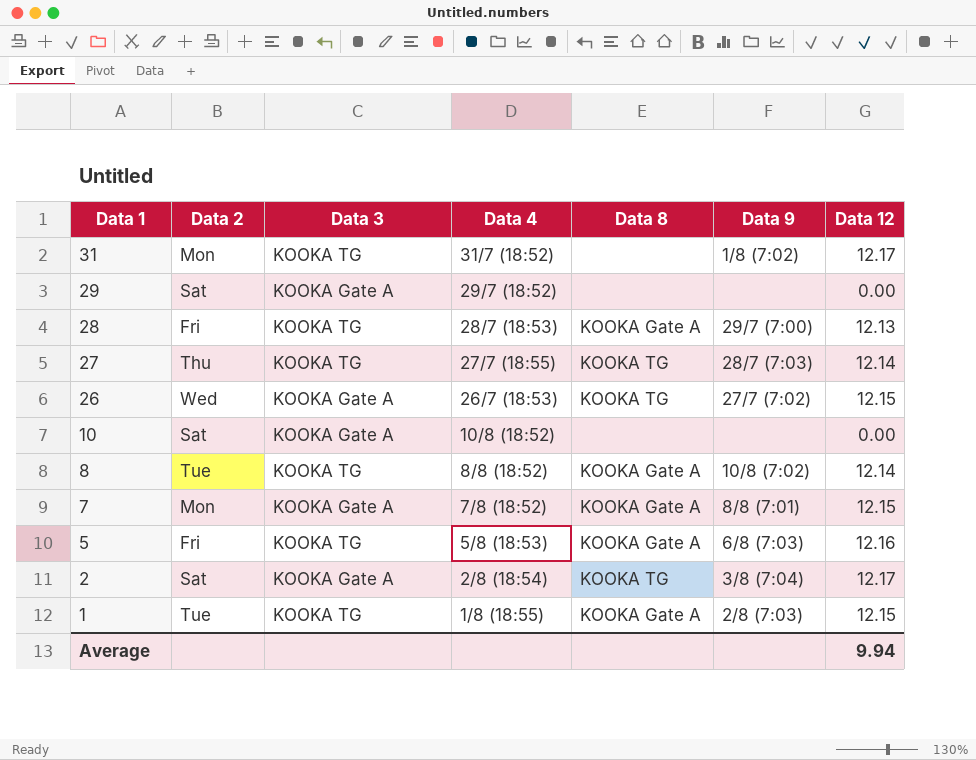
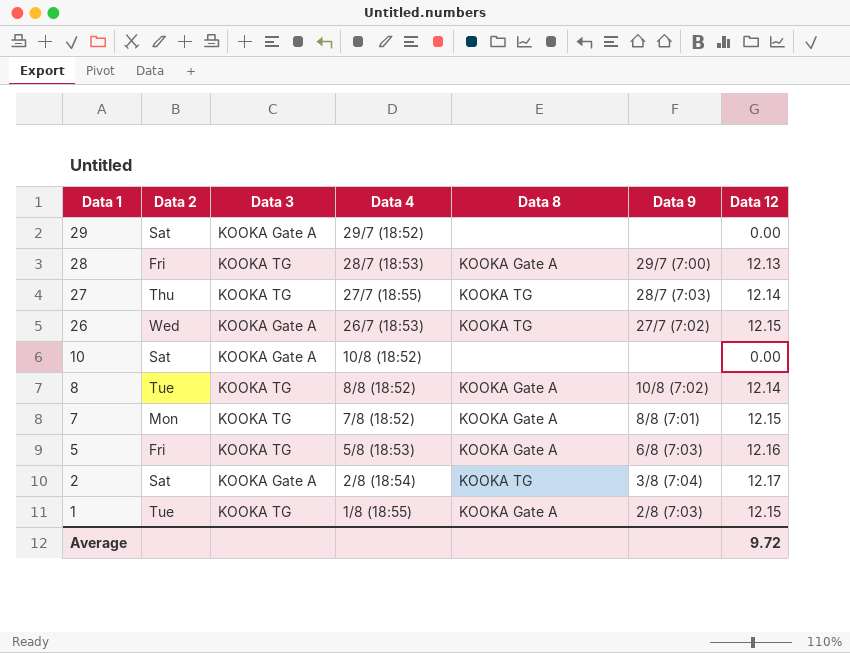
row 31: Mon | KOOKA TG | 31/7 (18:52) | none | 1/8 (7:02) | 12.17 -> none
7 | Data 3: KOOKA Gate A -> KOOKA TG
Average | Data 12: 9.94 -> 9.72

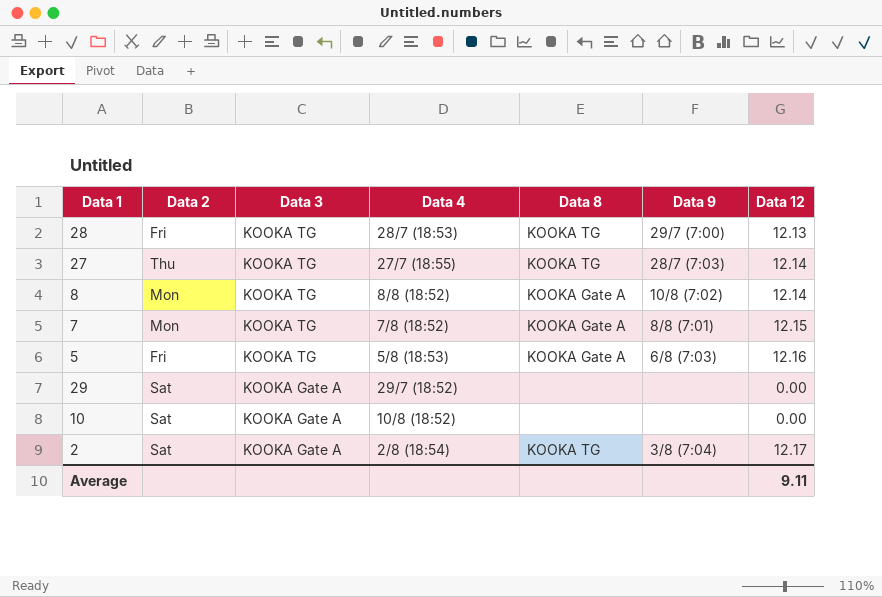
row order: Data 1 descending -> Data 3 descending
row 26: Wed | KOOKA Gate A | 26/7 (18:53) | KOOKA TG | 27/7 (7:02) | 12.15 -> none
row 1: Tue | KOOKA TG | 1/8 (18:55) | KOOKA Gate A | 2/8 (7:03) | 12.15 -> none
28 | Data 8: KOOKA Gate A -> KOOKA TG
8 | Data 2: Tue -> Mon
Average | Data 12: 9.72 -> 9.11

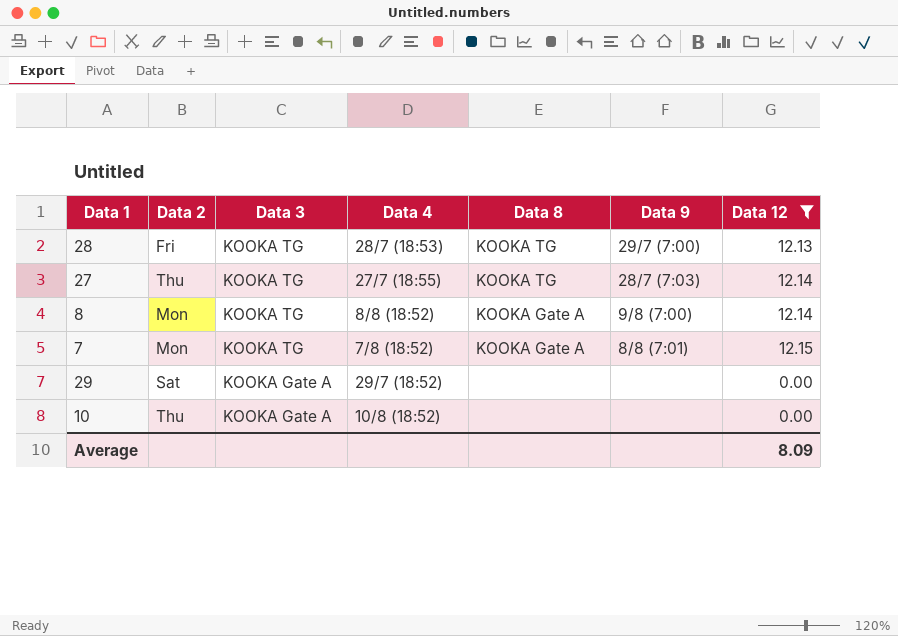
filter: none -> Data 12 <= 12.15
8 | Data 9: 10/8 (7:02) -> 9/8 (7:00)
10 | Data 2: Sat -> Thu
Average | Data 12: 9.11 -> 8.09

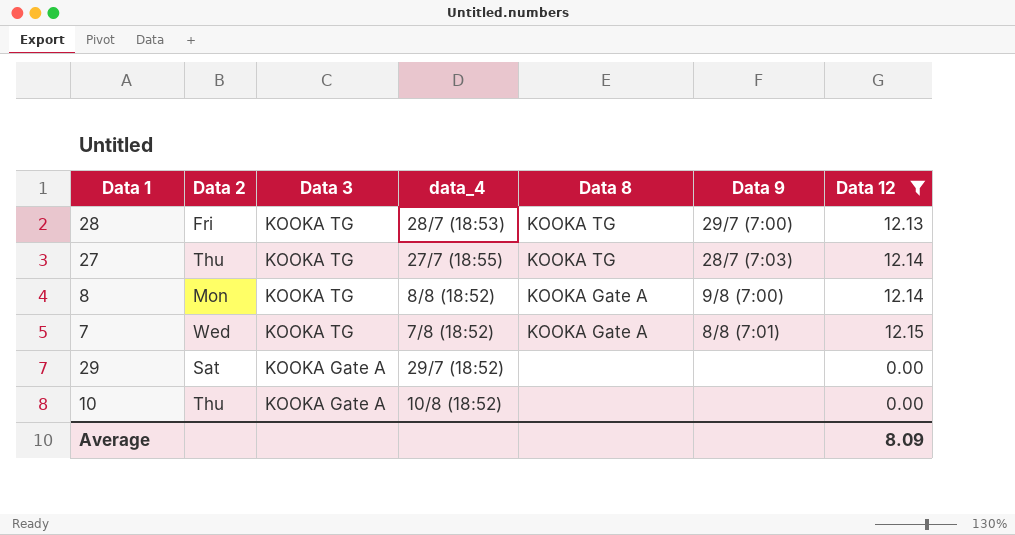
column name: Data 4 -> data_4
7 | Data 2: Mon -> Wed

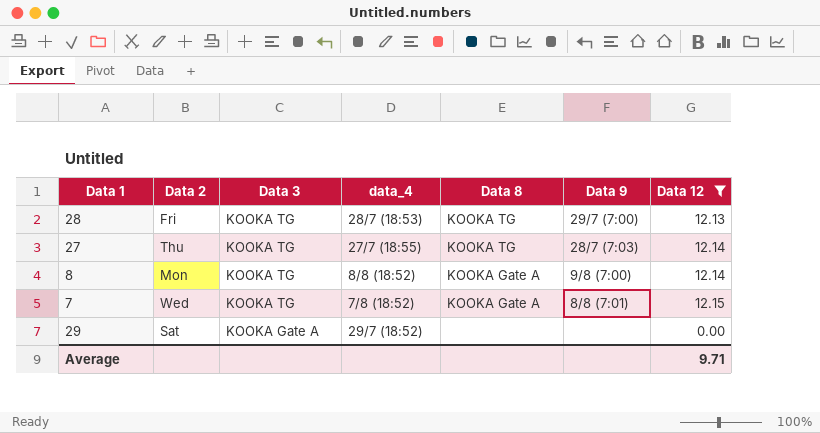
row 10: Thu | KOOKA Gate A | 10/8 (18:52) | none | none | 0.00 -> none
Average | Data 12: 8.09 -> 9.71

